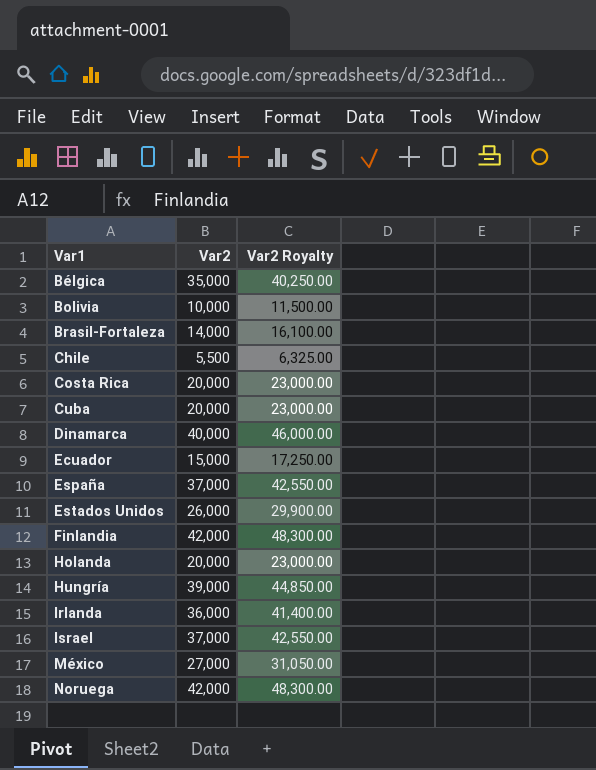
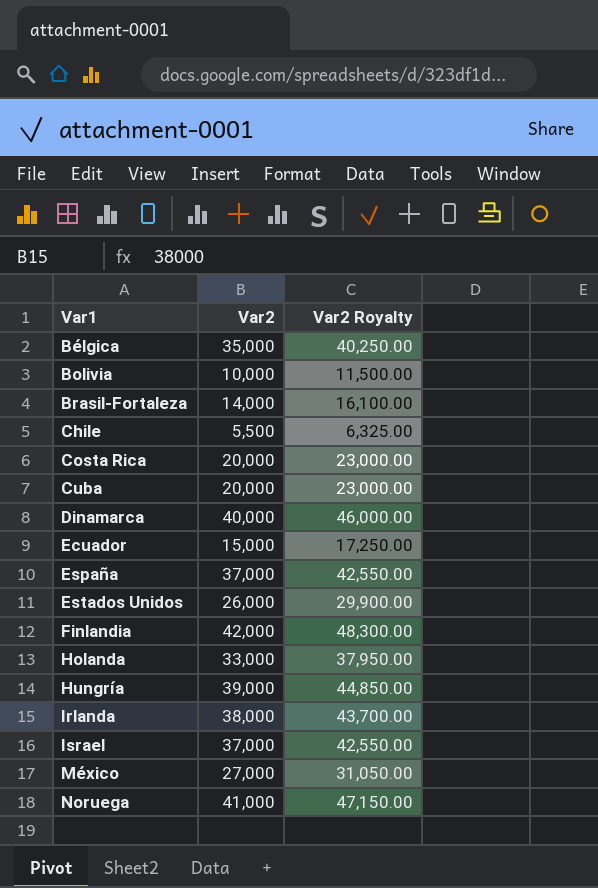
Holanda | Var2: 20,000 -> 33,000
Holanda | Var2 Royalty: 23,000.00 -> 37,950.00
Irlanda | Var2: 36,000 -> 38,000
Irlanda | Var2 Royalty: 41,400.00 -> 43,700.00
Noruega | Var2: 42,000 -> 41,000
Noruega | Var2 Royalty: 48,300.00 -> 47,150.00

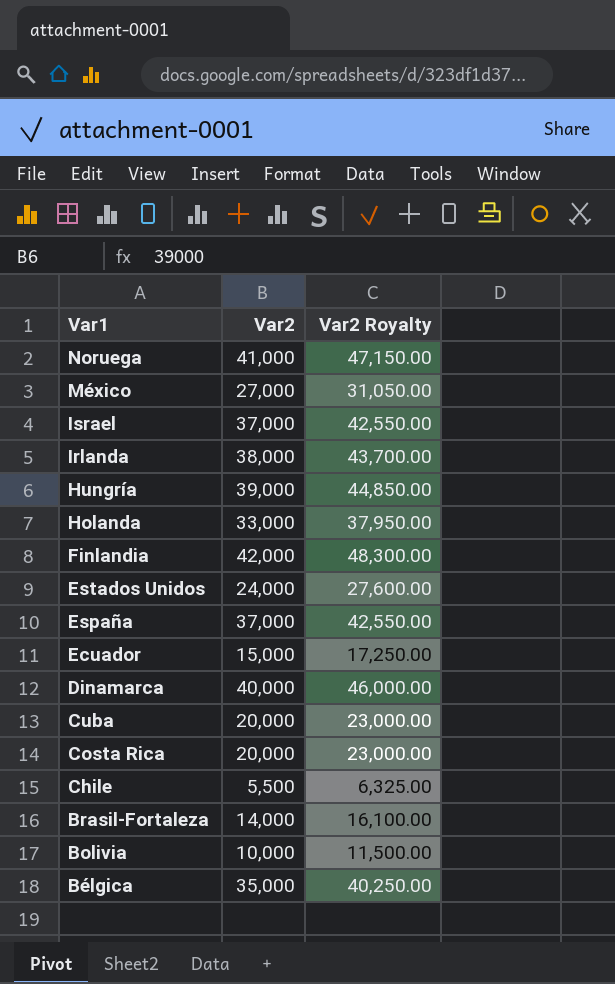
row order: Var1 ascending -> Var1 descending
Estados Unidos | Var2: 26,000 -> 24,000
Estados Unidos | Var2 Royalty: 29,900.00 -> 27,600.00

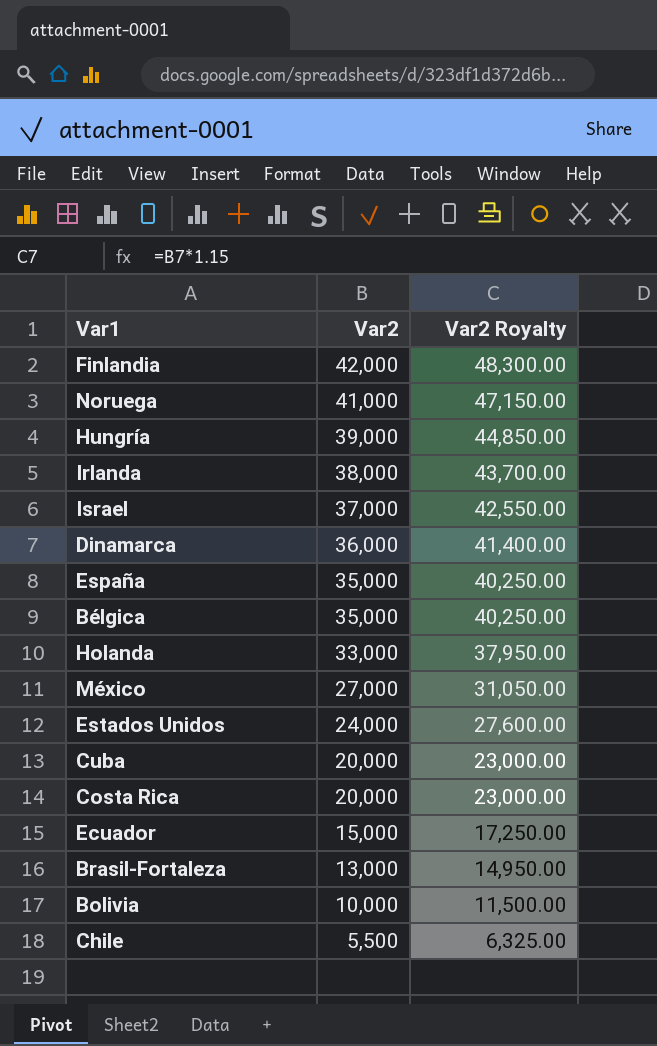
row order: Var1 descending -> Var2 descending
Dinamarca | Var2: 40,000 -> 36,000
Dinamarca | Var2 Royalty: 46,000.00 -> 41,400.00
España | Var2: 37,000 -> 35,000
España | Var2 Royalty: 42,550.00 -> 40,250.00
Brasil-Fortaleza | Var2: 14,000 -> 13,000
Brasil-Fortaleza | Var2 Royalty: 16,100.00 -> 14,950.00

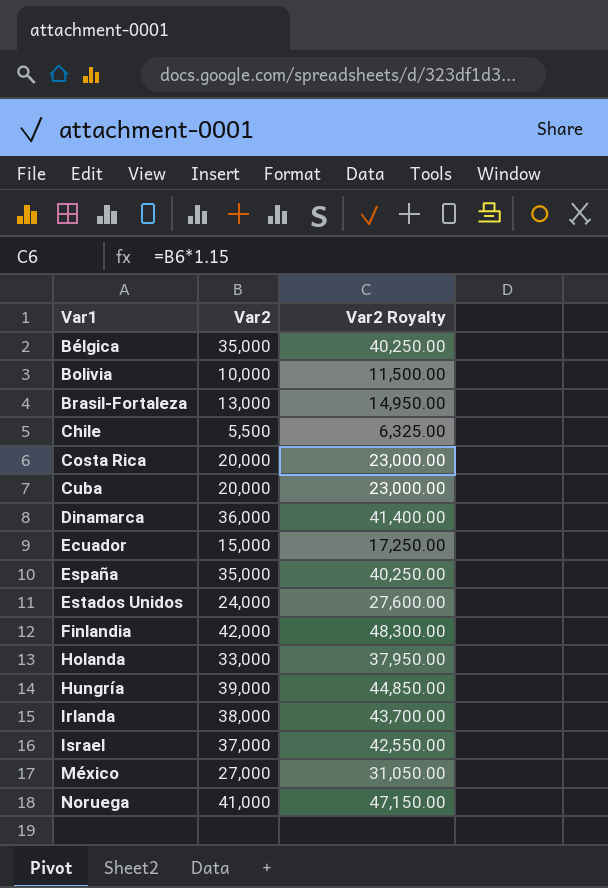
row order: Var2 descending -> Var1 ascending

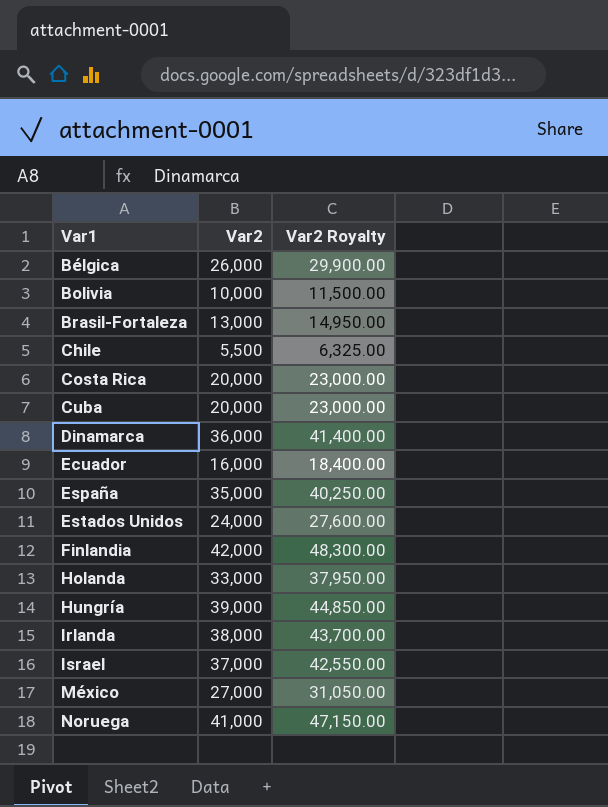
Bélgica | Var2: 35,000 -> 26,000
Bélgica | Var2 Royalty: 40,250.00 -> 29,900.00
Ecuador | Var2: 15,000 -> 16,000
Ecuador | Var2 Royalty: 17,250.00 -> 18,400.00

